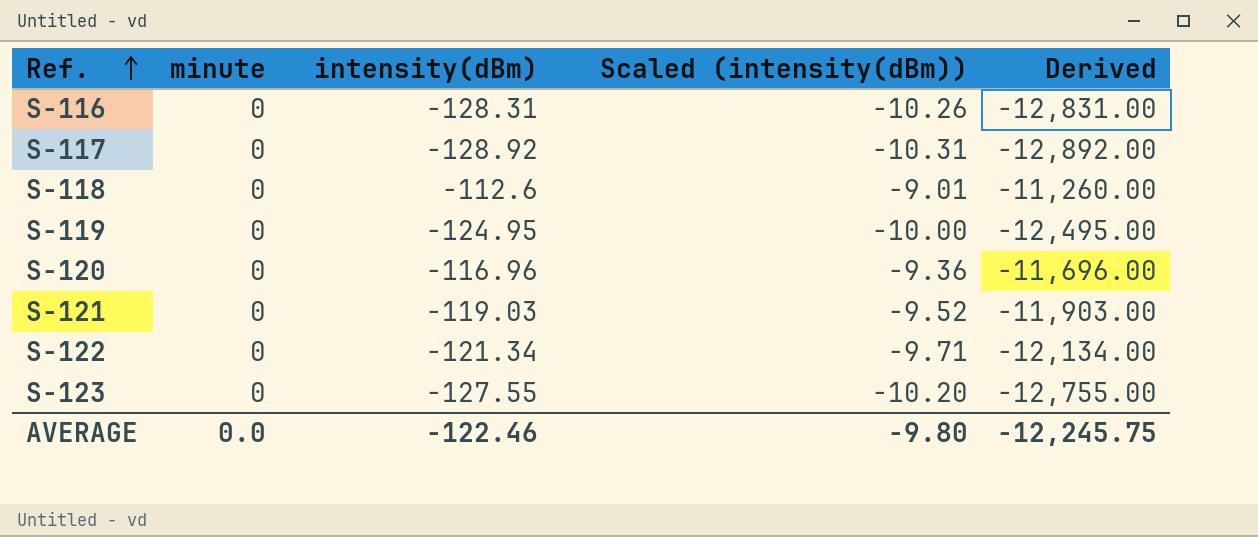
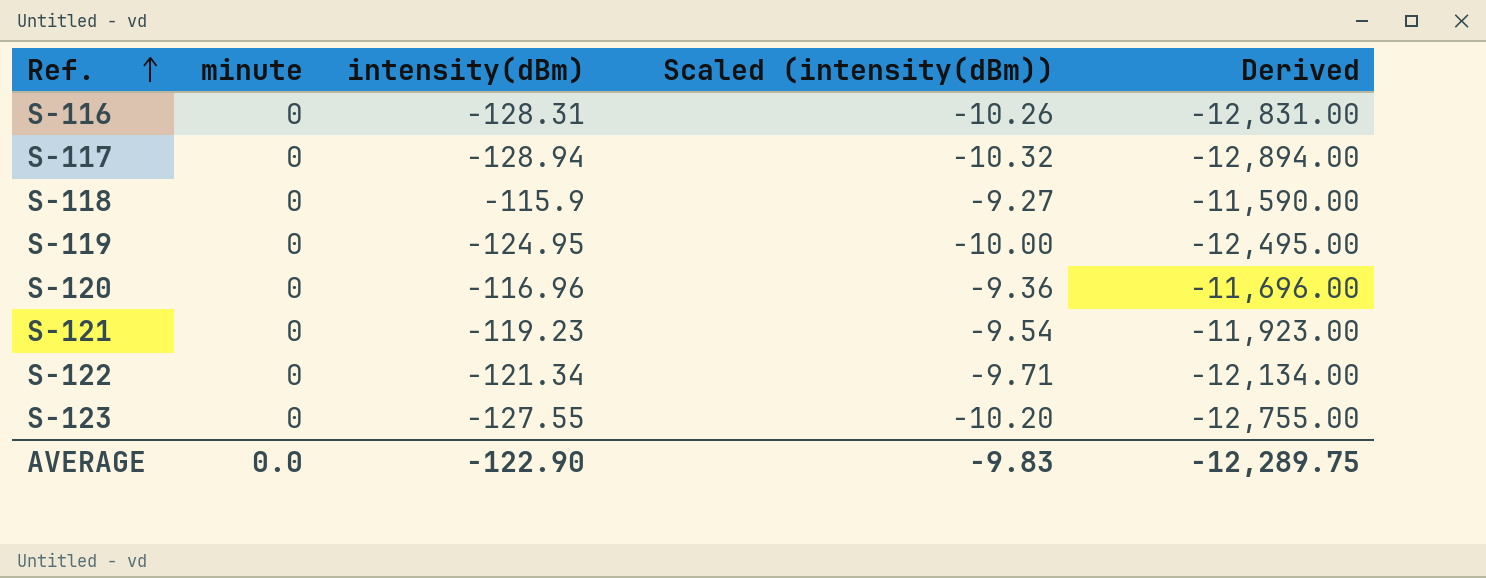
S-117 | intensity(dBm): -128.92 -> -128.94
S-117 | Scaled (intensity(dBm)): -10.31 -> -10.32
S-117 | Derived: -12,892.00 -> -12,894.00
S-118 | intensity(dBm): -112.6 -> -115.9
S-118 | Scaled (intensity(dBm)): -9.01 -> -9.27
S-118 | Derived: -11,260.00 -> -11,590.00
S-121 | intensity(dBm): -119.03 -> -119.23
S-121 | Scaled (intensity(dBm)): -9.52 -> -9.54
S-121 | Derived: -11,903.00 -> -11,923.00
AVERAGE | intensity(dBm): -122.46 -> -122.90
AVERAGE | Scaled (intensity(dBm)): -9.80 -> -9.83
AVERAGE | Derived: -12,245.75 -> -12,289.75

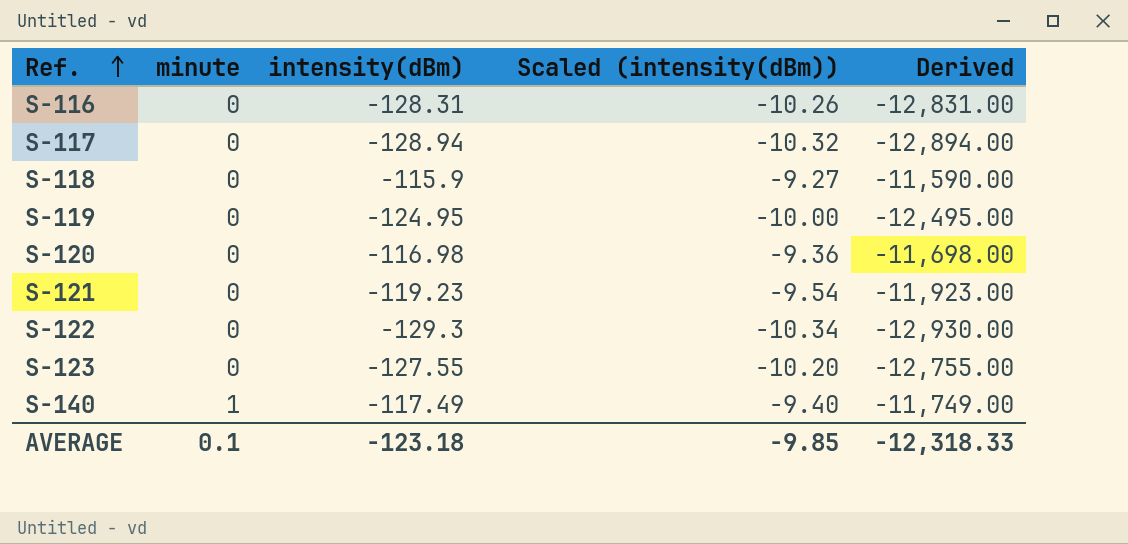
S-120 | intensity(dBm): -116.96 -> -116.98
S-120 | Derived: -11,696.00 -> -11,698.00
S-122 | intensity(dBm): -121.34 -> -129.3
S-122 | Scaled (intensity(dBm)): -9.71 -> -10.34
S-122 | Derived: -12,134.00 -> -12,930.00
row S-140: none -> 1 | -117.49 | -9.40 | -11,749.00
AVERAGE | minute: 0.0 -> 0.1
AVERAGE | intensity(dBm): -122.90 -> -123.18
AVERAGE | Scaled (intensity(dBm)): -9.83 -> -9.85
AVERAGE | Derived: -12,289.75 -> -12,318.33

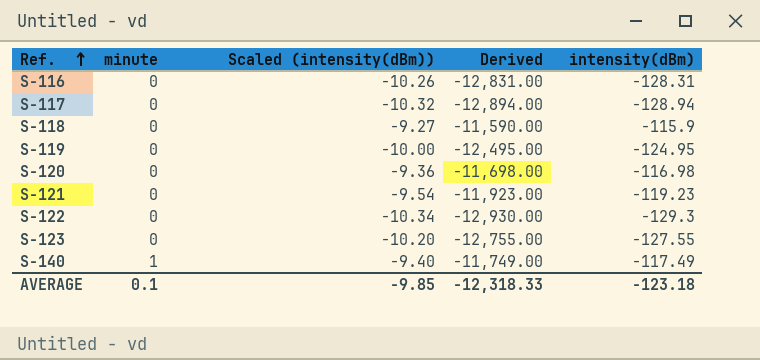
column intensity(dBm) | position: 3 -> 5

